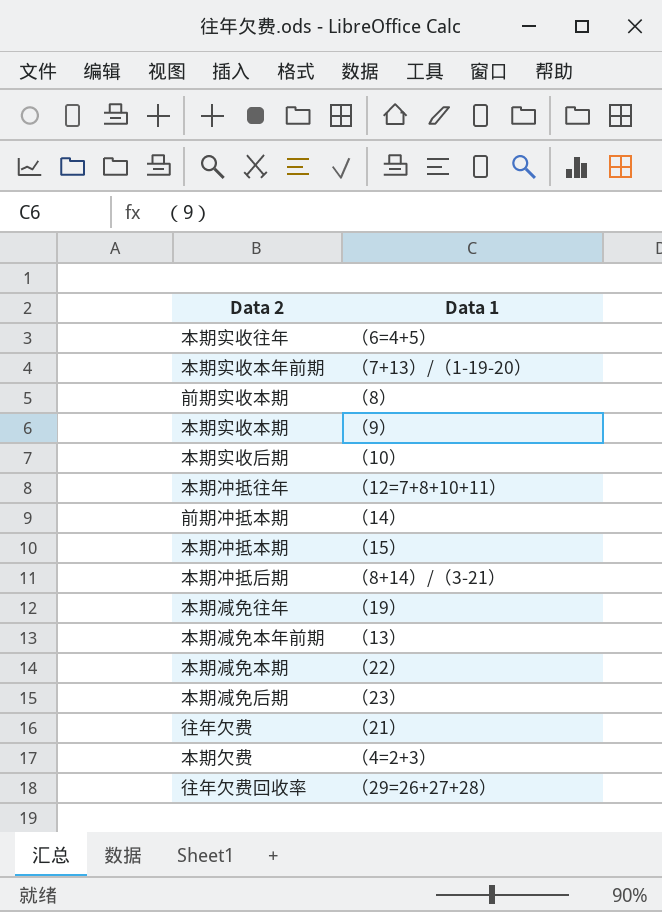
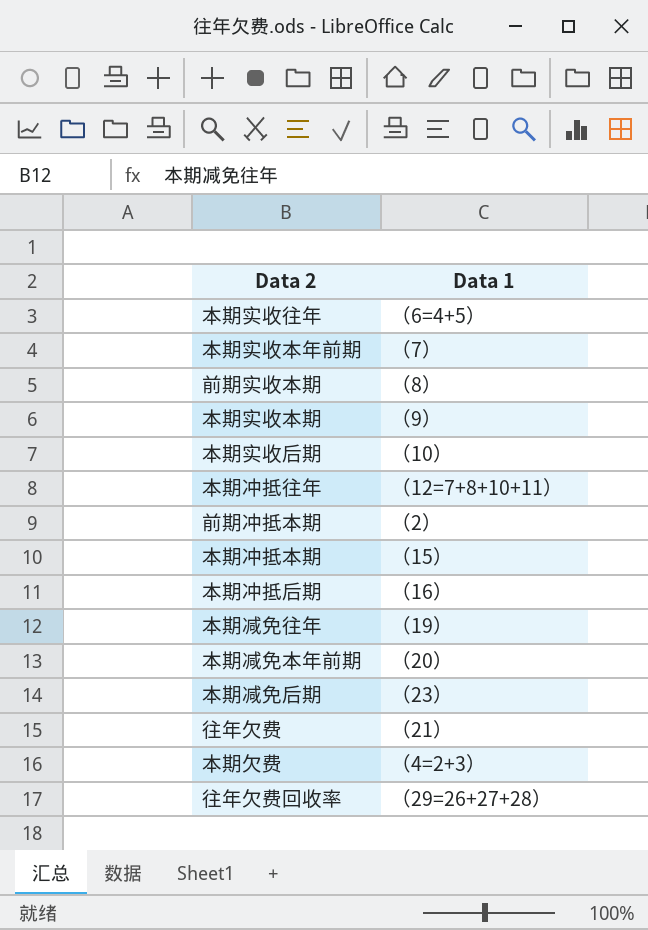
row 本期减免本期: （22） -> none
本期实收本年前期 | Data 1: （7+13）/（1-19-20） -> （7）
前期冲抵本期 | Data 1: （14） -> （2）
本期冲抵后期 | Data 1: （8+14）/（3-21） -> （16）
本期减免本年前期 | Data 1: （13） -> （20）

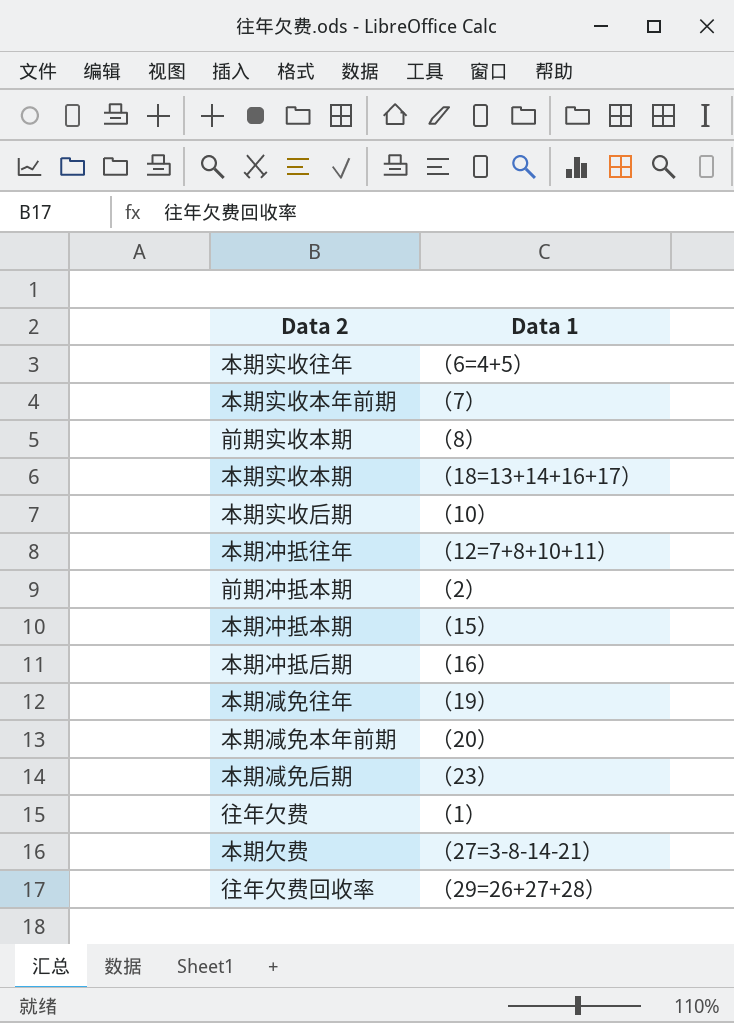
本期实收本期 | Data 1: （9） -> （18=13+14+16+17）
往年欠费 | Data 1: （21） -> （1）
本期欠费 | Data 1: （4=2+3） -> （27=3-8-14-21）

